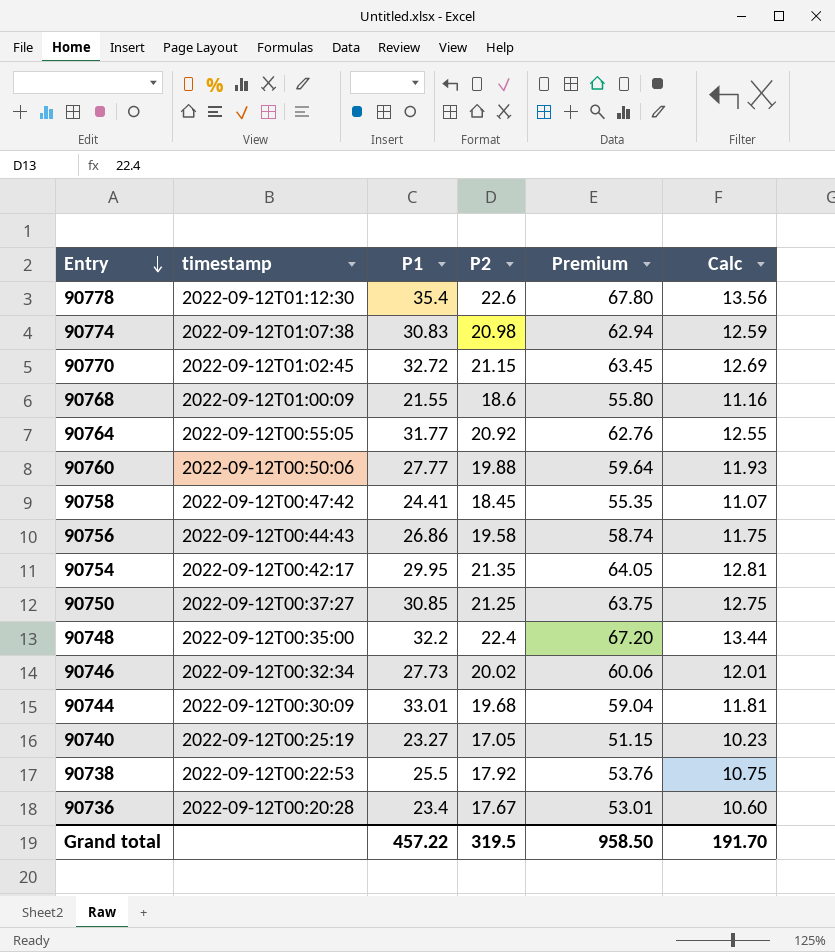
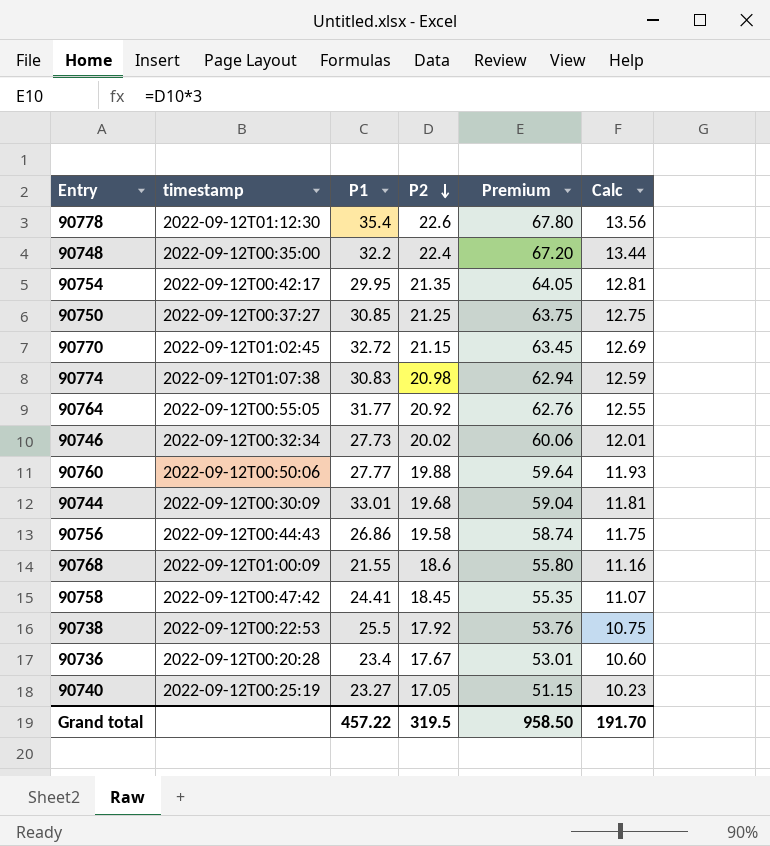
row order: Entry descending -> P2 descending

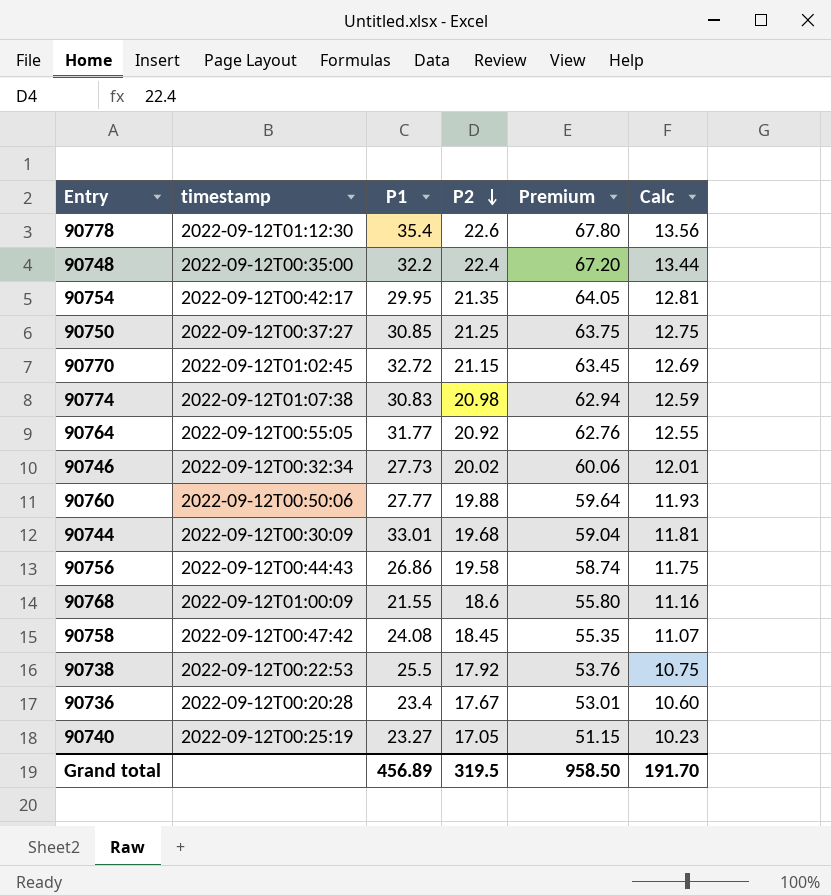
90758 | P1: 24.41 -> 24.08
Grand total | P1: 457.22 -> 456.89

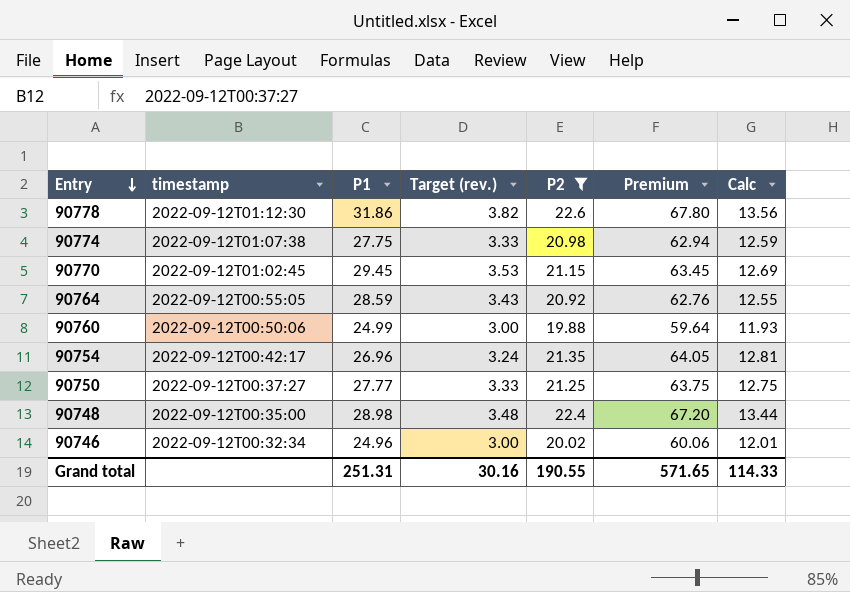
filter: none -> P2 >= 19.88
row order: P2 descending -> Entry descending
column Target (rev.) | formula: none -> [P1] * 0.12
90778 | P1: 35.4 -> 31.86
90774 | P1: 30.83 -> 27.75
90770 | P1: 32.72 -> 29.45
90764 | P1: 31.77 -> 28.59
90760 | P1: 27.77 -> 24.99
90754 | P1: 29.95 -> 26.96
90750 | P1: 30.85 -> 27.77
90748 | P1: 32.2 -> 28.98
90746 | P1: 27.73 -> 24.96
Grand total | P1: 456.89 -> 251.31
Grand total | P2: 319.5 -> 190.55
Grand total | Premium: 958.50 -> 571.65
Grand total | Calc: 191.70 -> 114.33

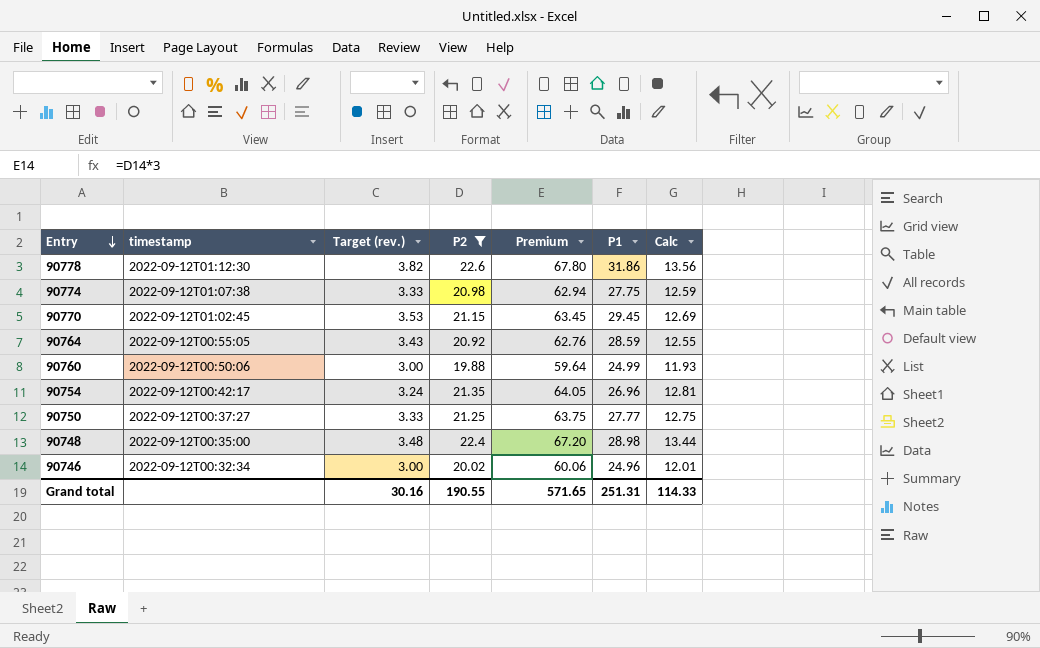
column P1 | position: 3 -> 6

